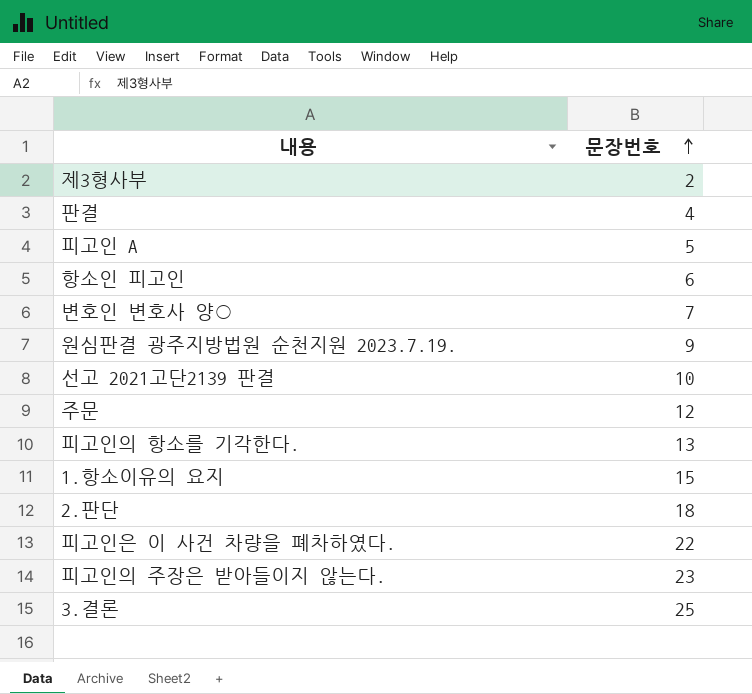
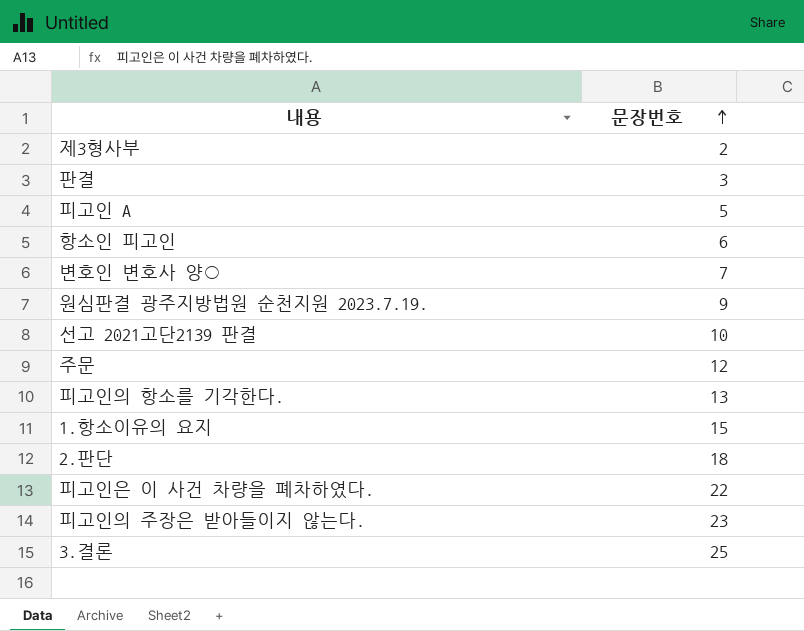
판결 | 문장번호: 4 -> 3

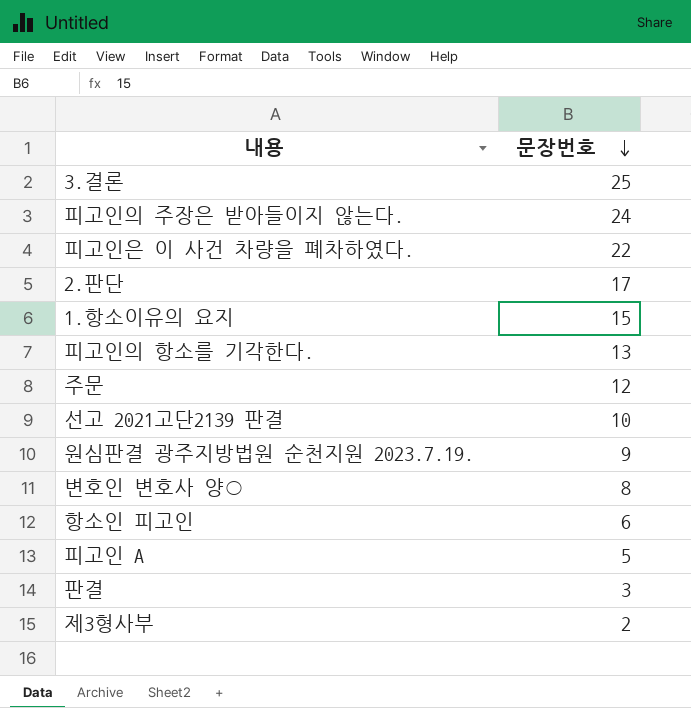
row order: 문장번호 ascending -> 문장번호 descending
피고인의 주장은 받아들이지 않는다. | 문장번호: 23 -> 24
2.판단 | 문장번호: 18 -> 17
변호인 변호사 양○ | 문장번호: 7 -> 8

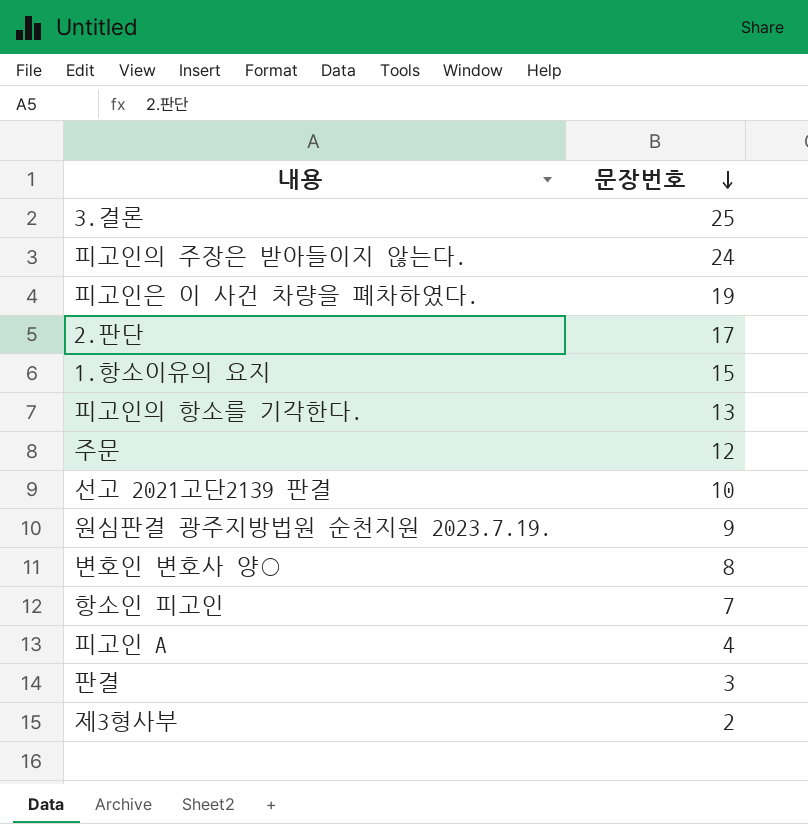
피고인은 이 사건 차량을 폐차하였다. | 문장번호: 22 -> 19
항소인 피고인 | 문장번호: 6 -> 7
피고인 A | 문장번호: 5 -> 4

